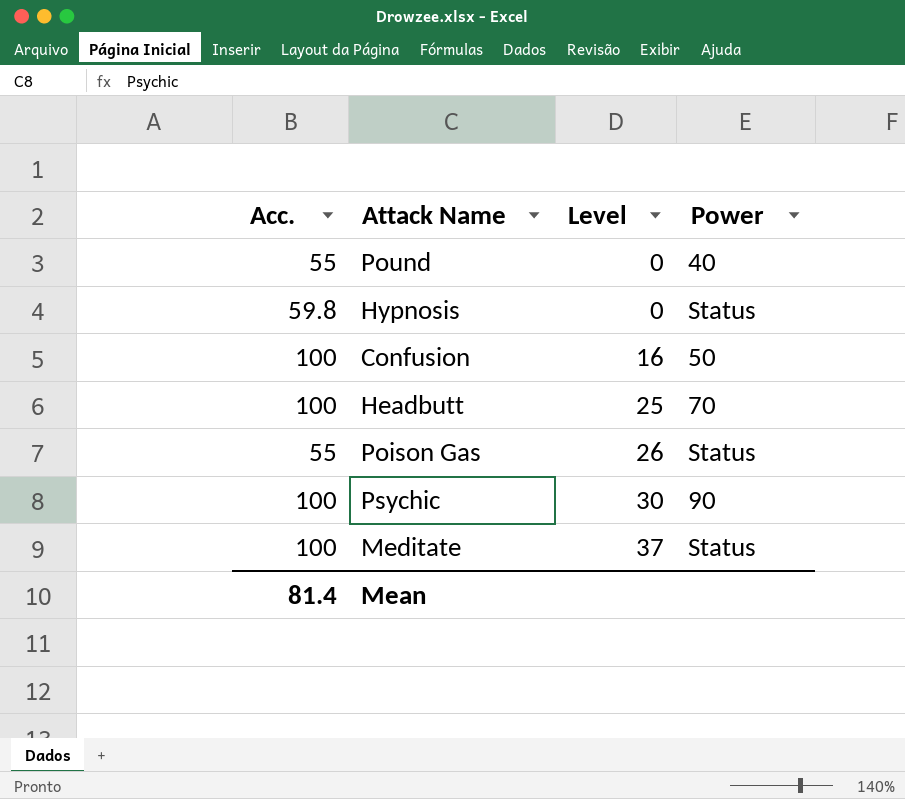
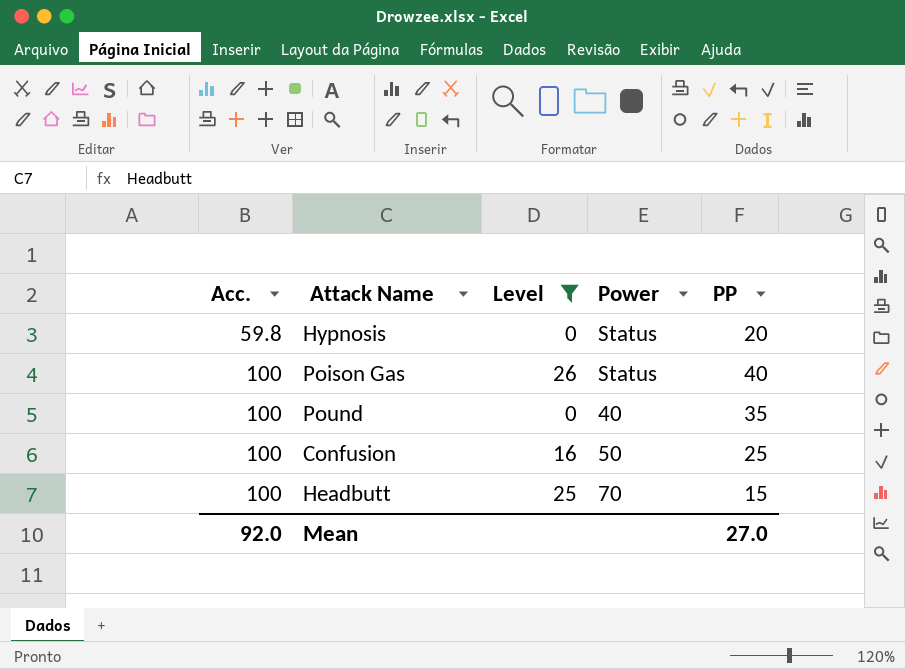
filter: none -> Level <= 26
row order: Level ascending -> Acc. ascending
column PP | position: none -> 5
Poison Gas | Acc.: 55 -> 100
Pound | Acc.: 55 -> 100
Mean | Acc.: 81.4 -> 92.0

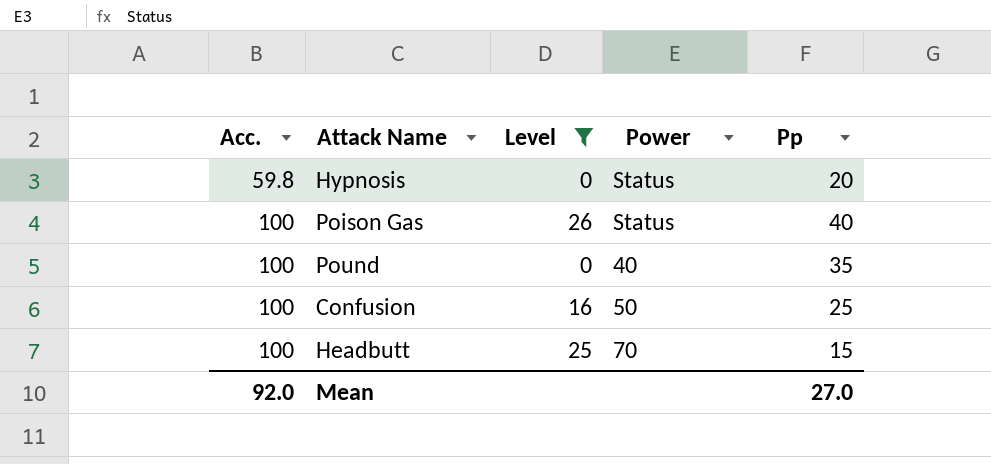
column name: PP -> Pp

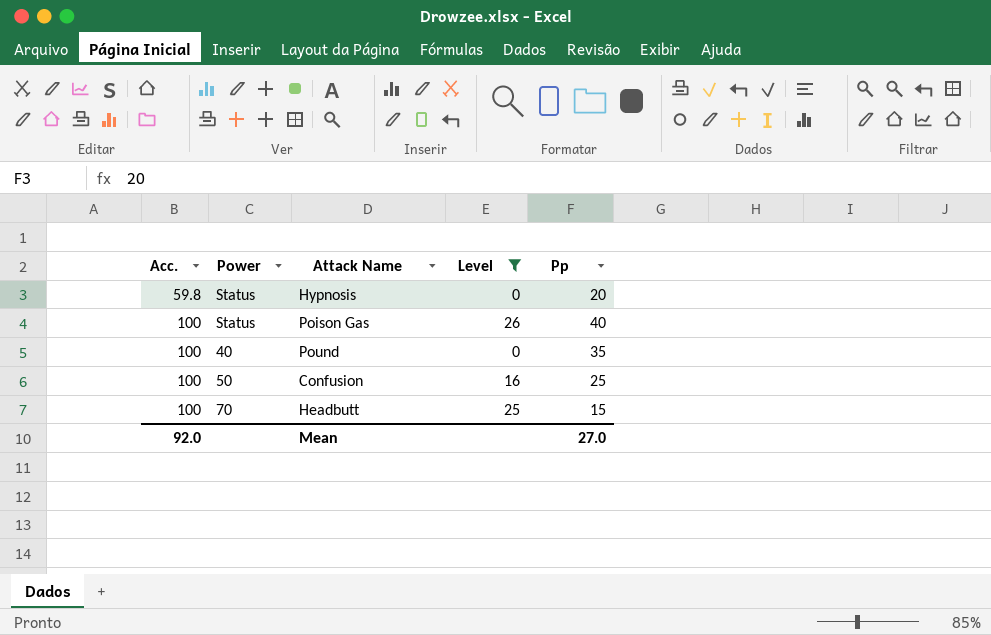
column Power | position: 4 -> 2

